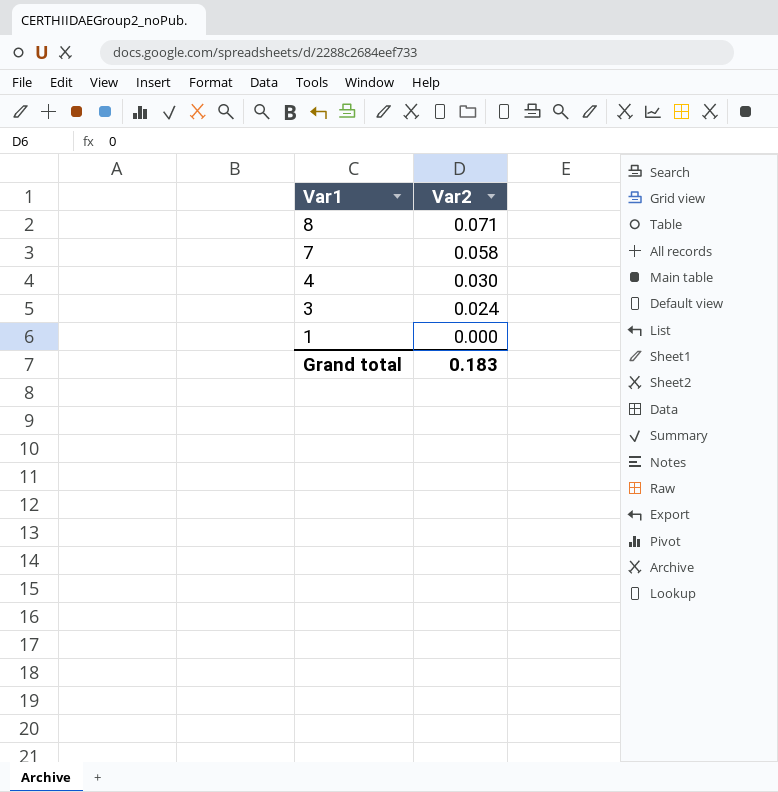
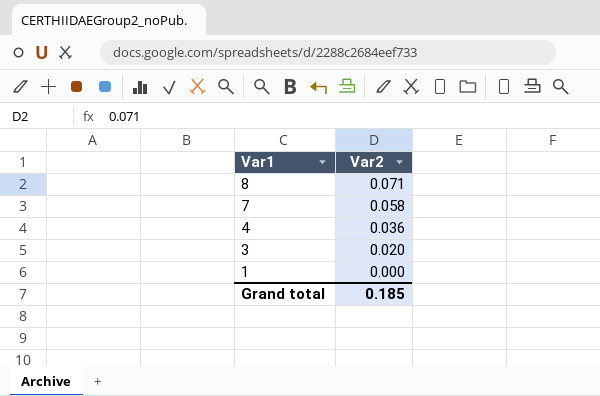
4 | Var2: 0.030 -> 0.036
3 | Var2: 0.024 -> 0.020
Grand total | Var2: 0.183 -> 0.185

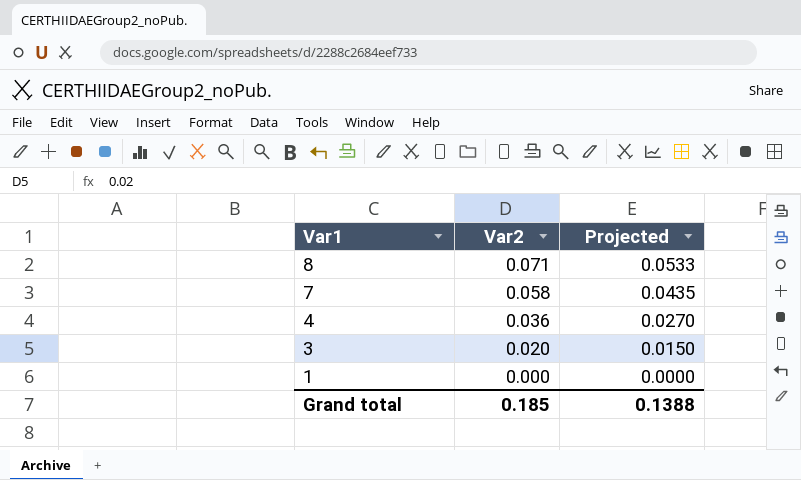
column Projected | formula: none -> [Var2] * 0.75

